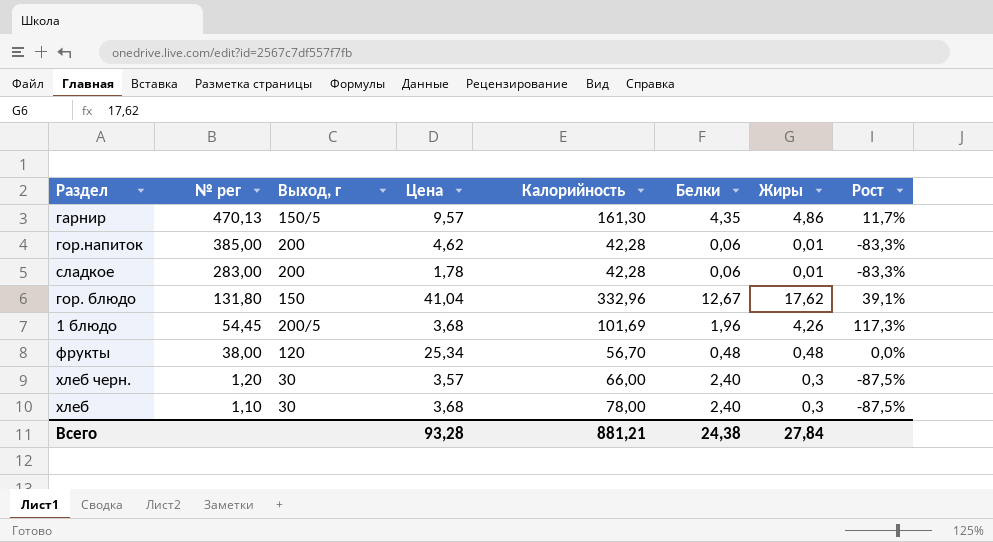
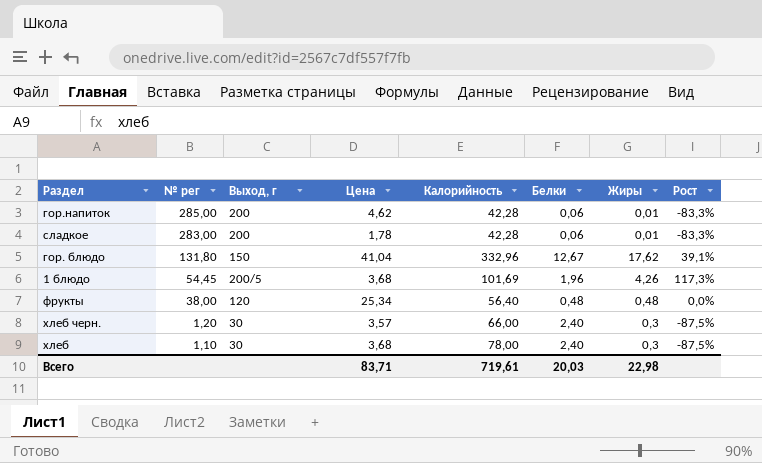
row гарнир: 470,13 | 150/5 | 9,57 | 161,30 | 4,35 | 4,86 | 11,7% -> none
гор.напиток | № рег: 385,00 -> 285,00
фрукты | Калорийность: 56,70 -> 56,40
Всего | Цена: 93,28 -> 83,71
Всего | Калорийность: 881,21 -> 719,61
Всего | Белки: 24,38 -> 20,03
Всего | Жиры: 27,84 -> 22,98

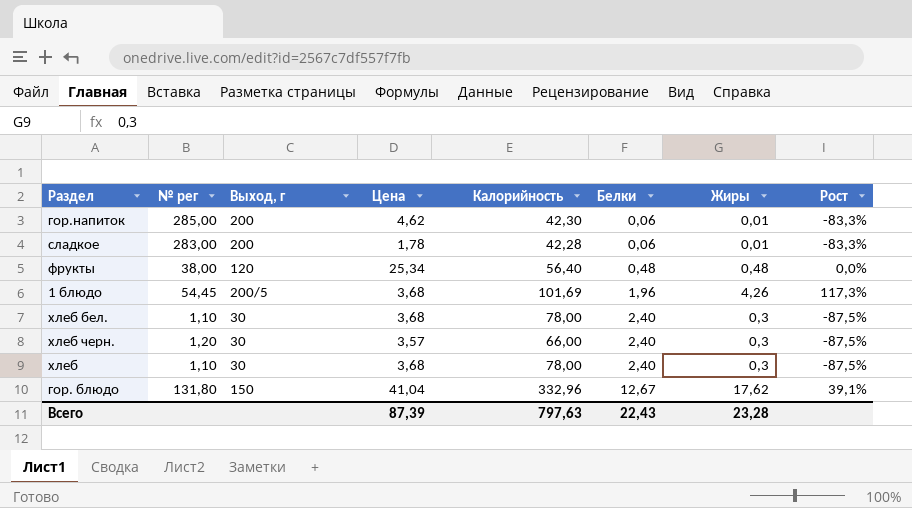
row order: № рег descending -> Белки ascending
гор.напиток | Калорийность: 42,28 -> 42,30
row хлеб бел.: none -> 1,10 | 30 | 3,68 | 78,00 | 2,40 | 0,3 | -87,5%
Всего | Цена: 83,71 -> 87,39
Всего | Калорийность: 719,61 -> 797,63
Всего | Белки: 20,03 -> 22,43
Всего | Жиры: 22,98 -> 23,28

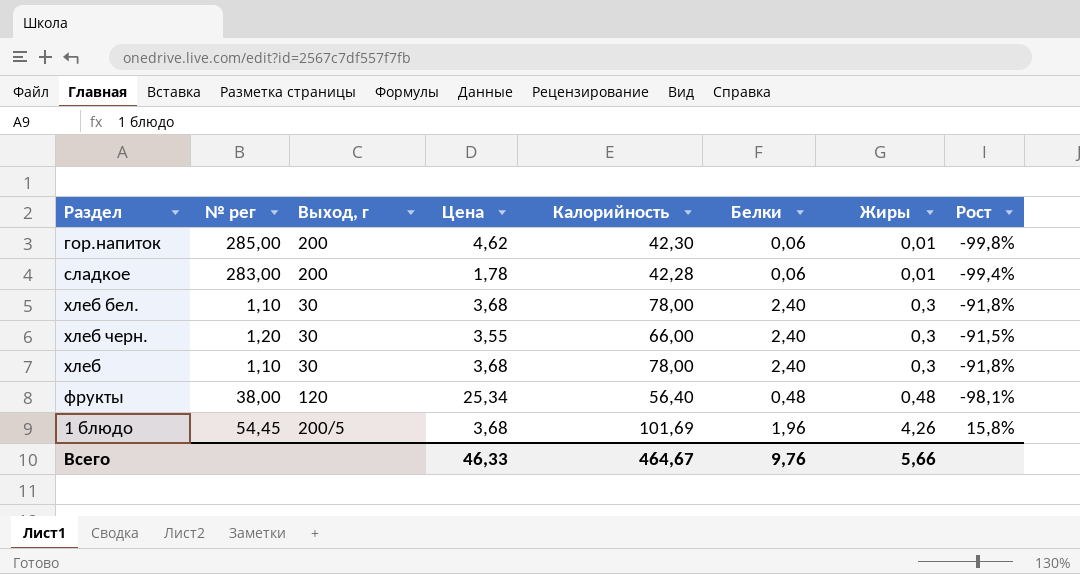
row order: Белки ascending -> Жиры ascending
column Рост | formula: ([Жиры] - [Белки]) / [Белки] -> ([Жиры] - [Цена]) / [Цена]
row гор. блюдо: 131,80 | 150 | 41,04 | 332,96 | 12,67 | 17,62 | 39,1% -> none
хлеб черн. | Цена: 3,57 -> 3,55
Всего | Цена: 87,39 -> 46,33
Всего | Калорийность: 797,63 -> 464,67
Всего | Белки: 22,43 -> 9,76
Всего | Жиры: 23,28 -> 5,66

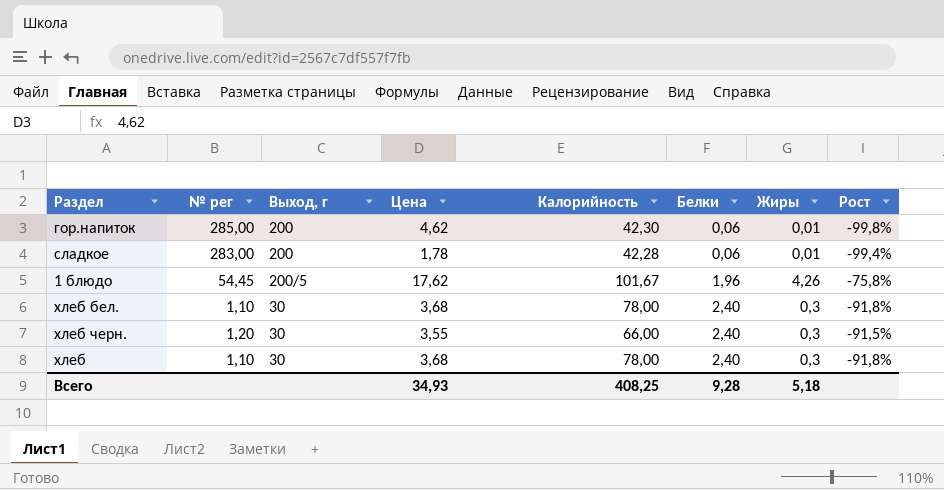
row order: Жиры ascending -> Белки ascending
row фрукты: 38,00 | 120 | 25,34 | 56,40 | 0,48 | 0,48 | -98,1% -> none
1 блюдо | Цена: 3,68 -> 17,62
1 блюдо | Калорийность: 101,69 -> 101,67
1 блюдо | Рост: 15,8% -> -75,8%
Всего | Цена: 46,33 -> 34,93
Всего | Калорийность: 464,67 -> 408,25
Всего | Белки: 9,76 -> 9,28
Всего | Жиры: 5,66 -> 5,18

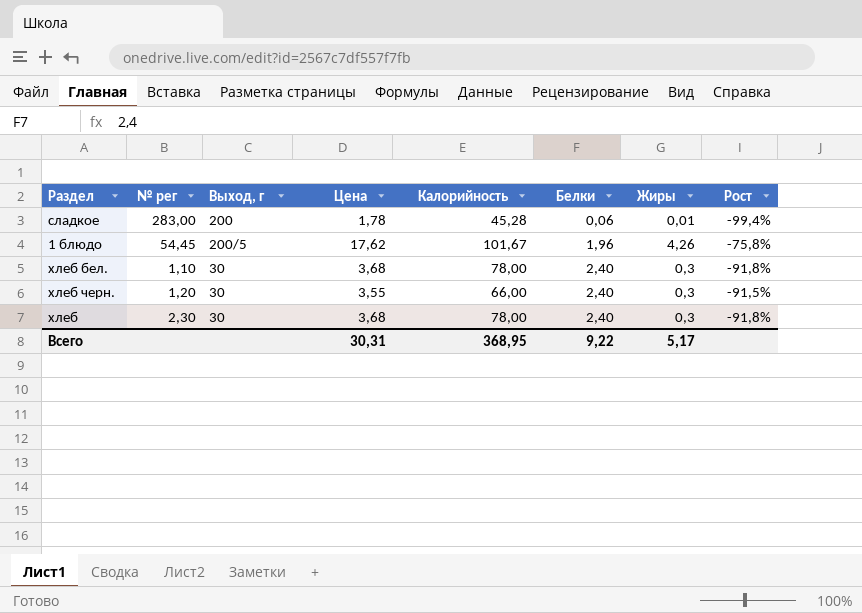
row гор.напиток: 285,00 | 200 | 4,62 | 42,30 | 0,06 | 0,01 | -99,8% -> none
сладкое | Калорийность: 42,28 -> 45,28
хлеб | № рег: 1,10 -> 2,30
Всего | Цена: 34,93 -> 30,31
Всего | Калорийность: 408,25 -> 368,95
Всего | Белки: 9,28 -> 9,22
Всего | Жиры: 5,18 -> 5,17

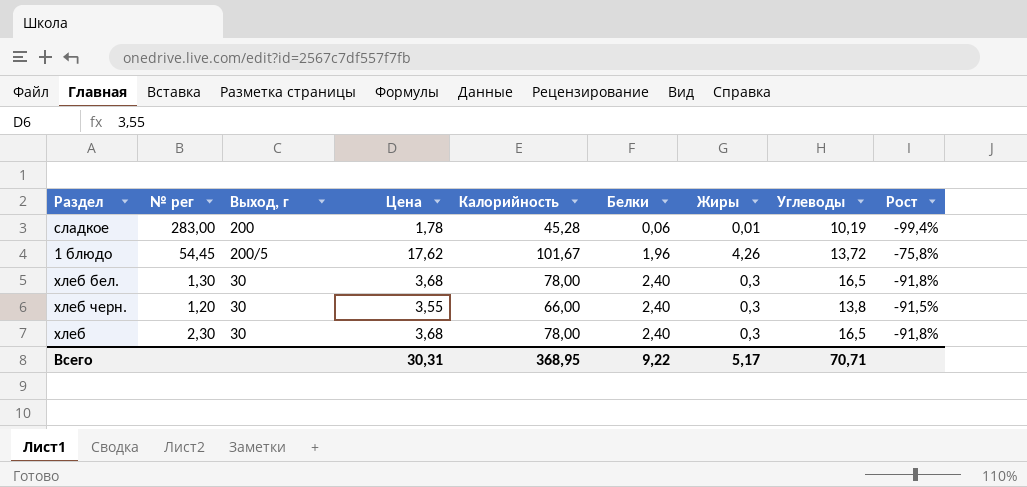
column Углеводы | position: none -> 8
хлеб бел. | № рег: 1,10 -> 1,30

